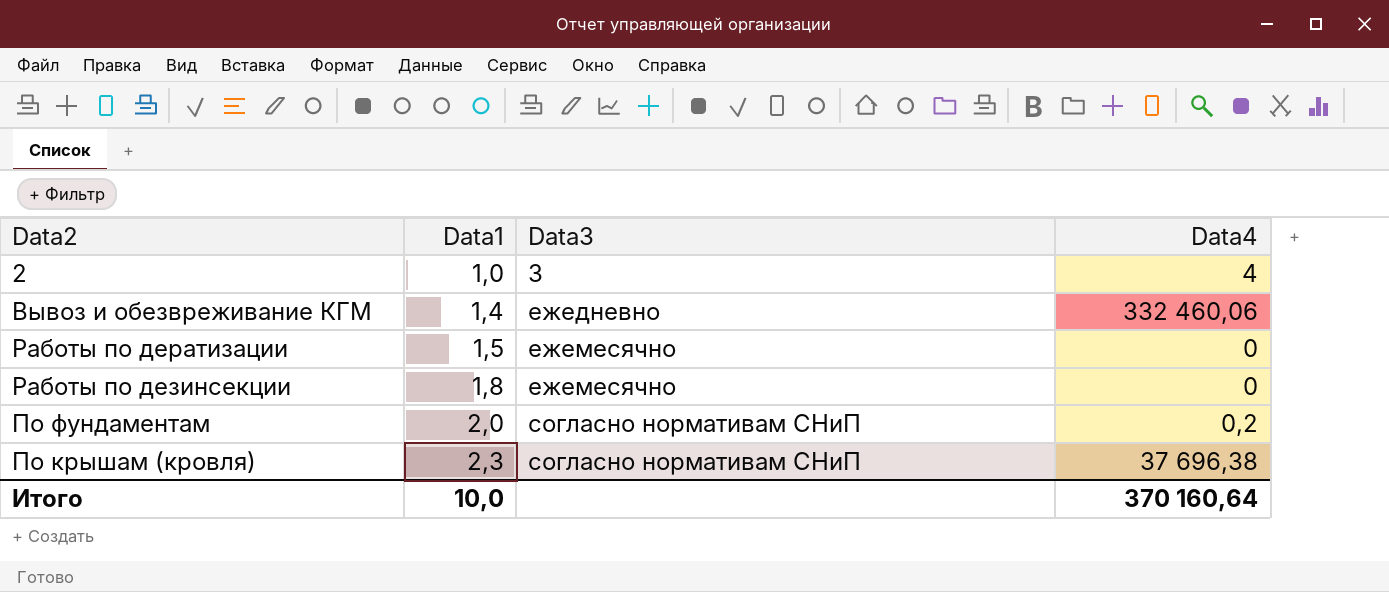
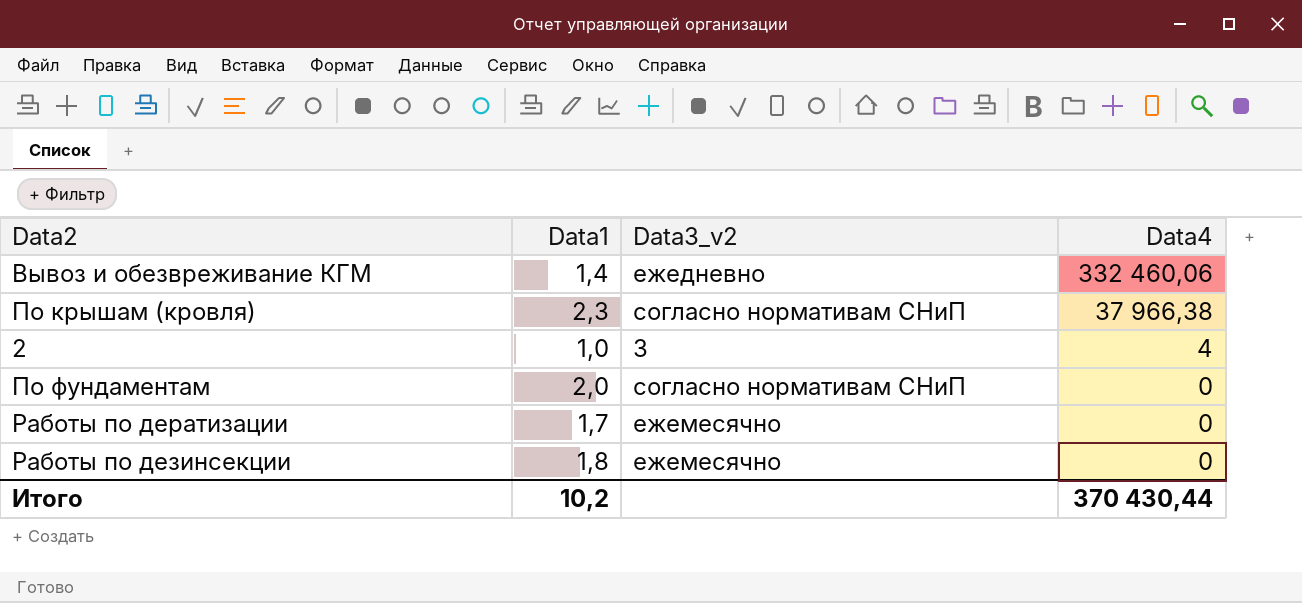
row order: Data1 ascending -> Data4 descending
column name: Data3 -> Data3_v2
По крышам (кровля) | Data4: 37 696,38 -> 37 966,38
По фундаментам | Data4: 0,2 -> 0
Работы по дератизации | Data1: 1,5 -> 1,7
Итого | Data1: 10,0 -> 10,2
Итого | Data4: 370 160,64 -> 370 430,44

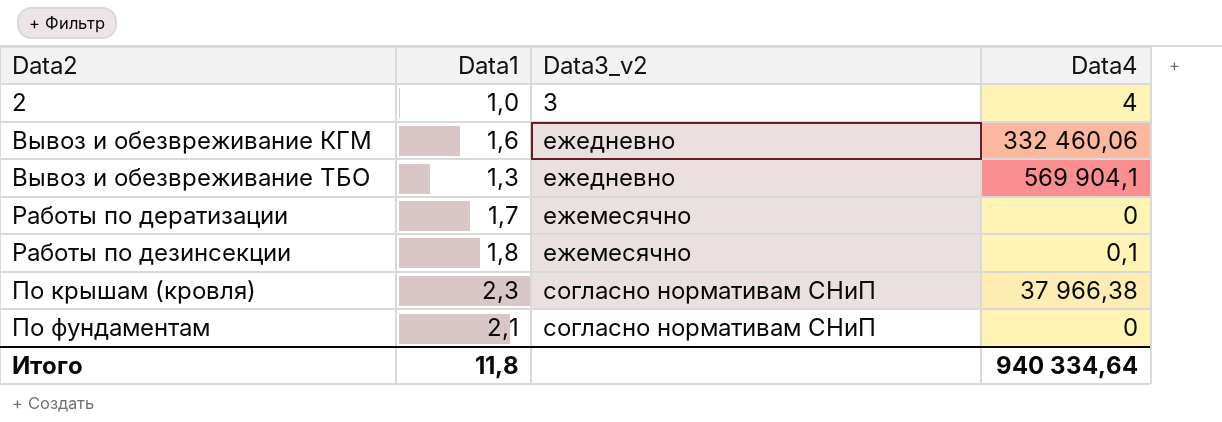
row order: Data4 descending -> Data3_v2 ascending
Вывоз и обезвреживание КГМ | Data1: 1,4 -> 1,6
row Вывоз и обезвреживание ТБО: none -> 1,3 | ежедневно | 569 904,1
Работы по дезинсекции | Data4: 0 -> 0,1
По фундаментам | Data1: 2,0 -> 2,1
Итого | Data1: 10,2 -> 11,8
Итого | Data4: 370 430,44 -> 940 334,64

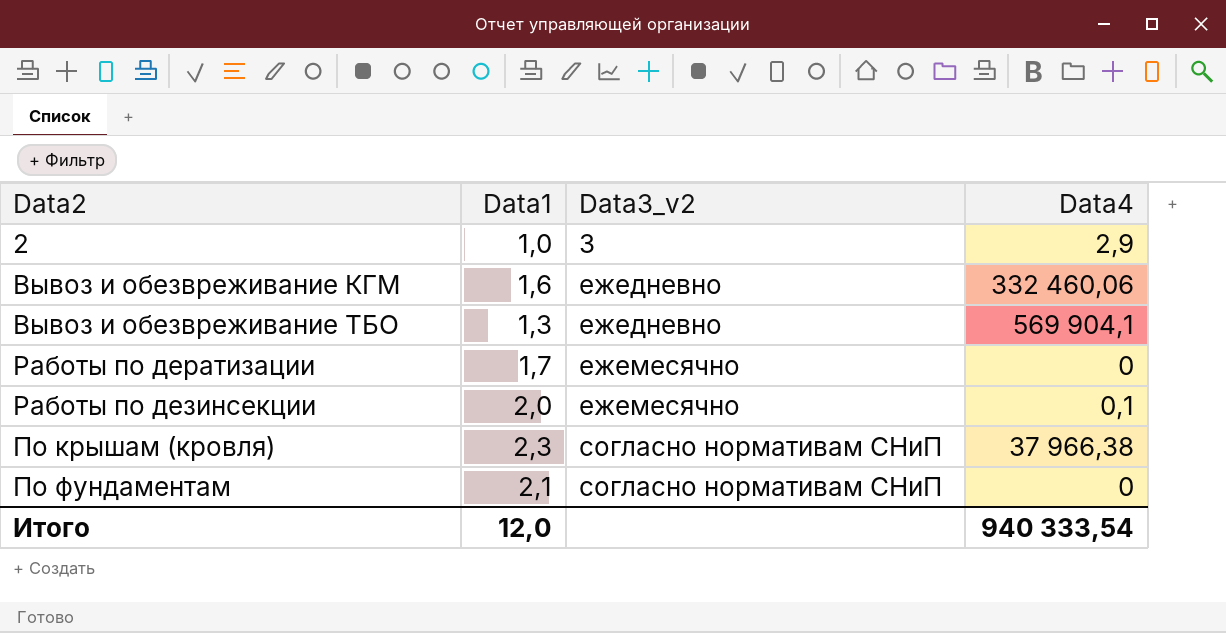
2 | Data4: 4 -> 2,9
Работы по дезинсекции | Data1: 1,8 -> 2,0
Итого | Data1: 11,8 -> 12,0
Итого | Data4: 940 334,64 -> 940 333,54

